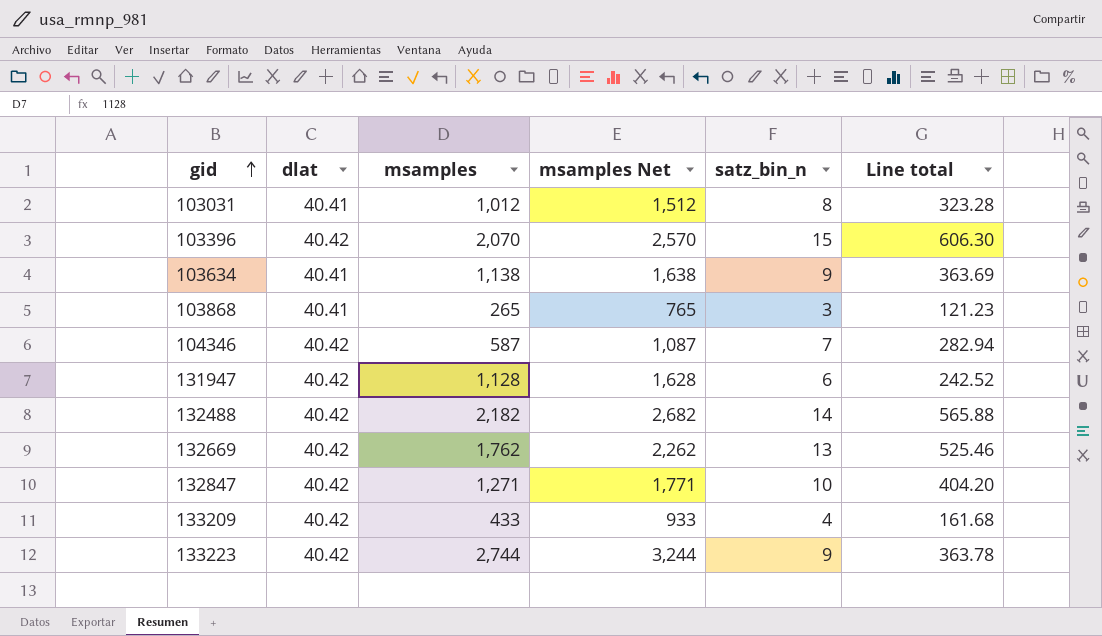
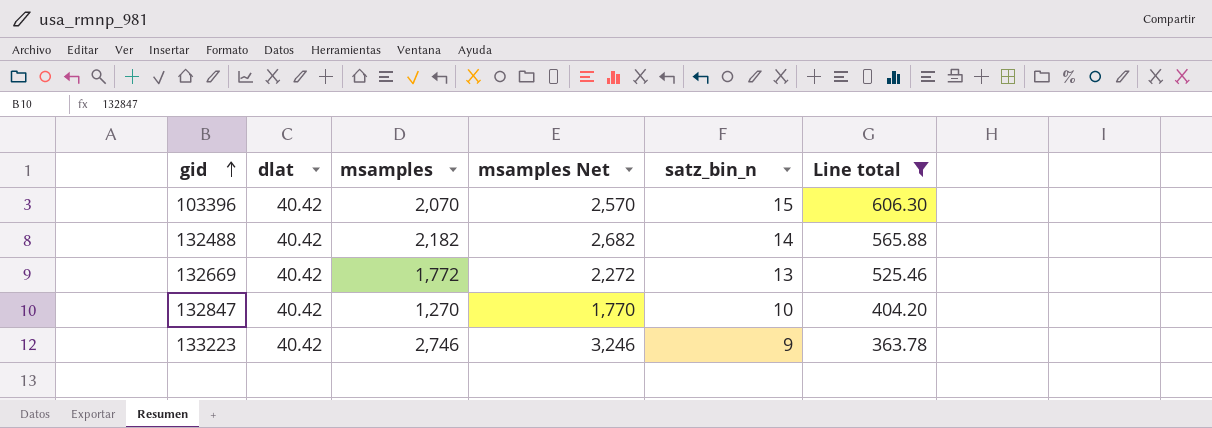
filter: none -> Line total >= 363.78
132669 | msamples: 1,762 -> 1,772
132669 | msamples Net: 2,262 -> 2,272
132847 | msamples: 1,271 -> 1,270
132847 | msamples Net: 1,771 -> 1,770
133223 | msamples: 2,744 -> 2,746
133223 | msamples Net: 3,244 -> 3,246

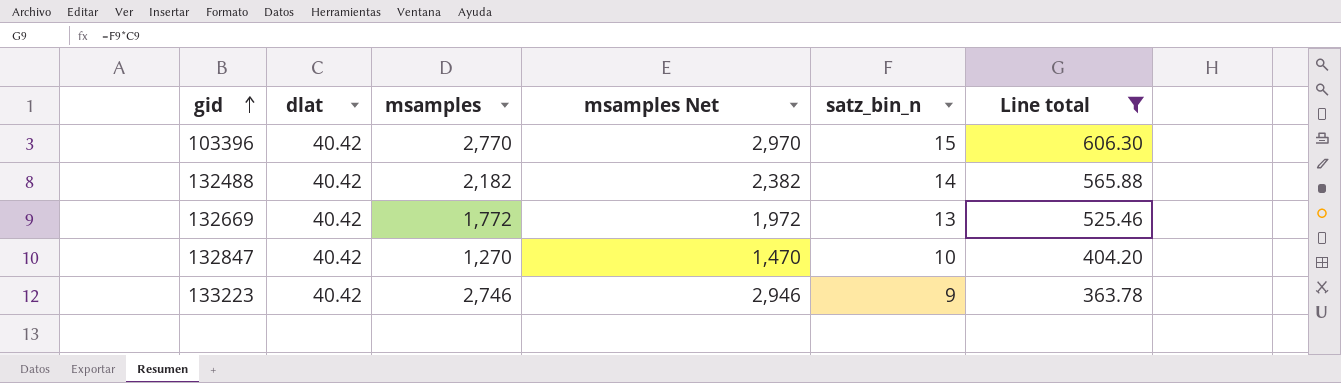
column msamples Net | formula: [msamples] + 500 -> [msamples] + 200
103396 | msamples: 2,070 -> 2,770

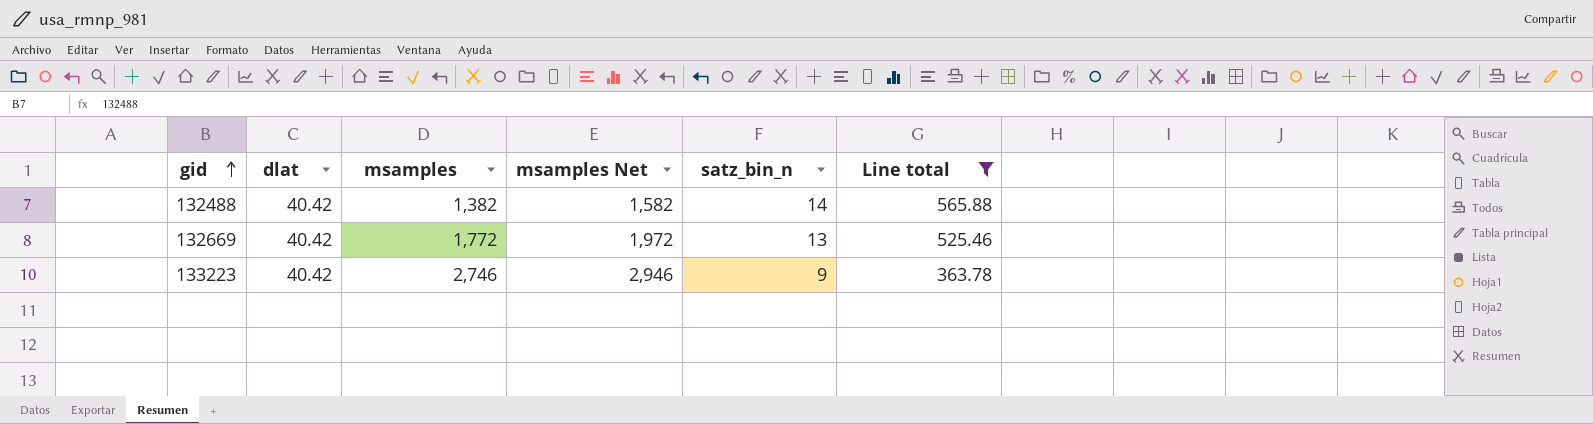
row 103396: 40.42 | 2,770 | 2,970 | 15 | 606.30 -> none
row 132847: 40.42 | 1,270 | 1,470 | 10 | 404.20 -> none
132488 | msamples: 2,182 -> 1,382
132488 | msamples Net: 2,382 -> 1,582

